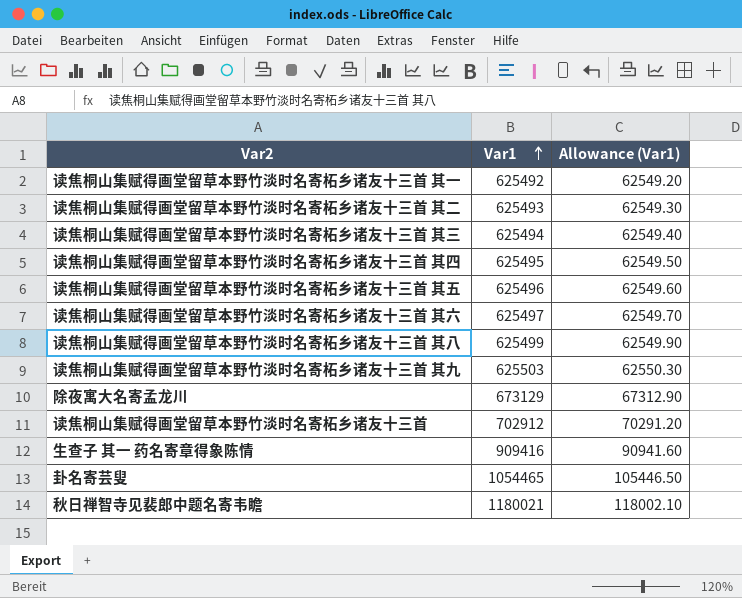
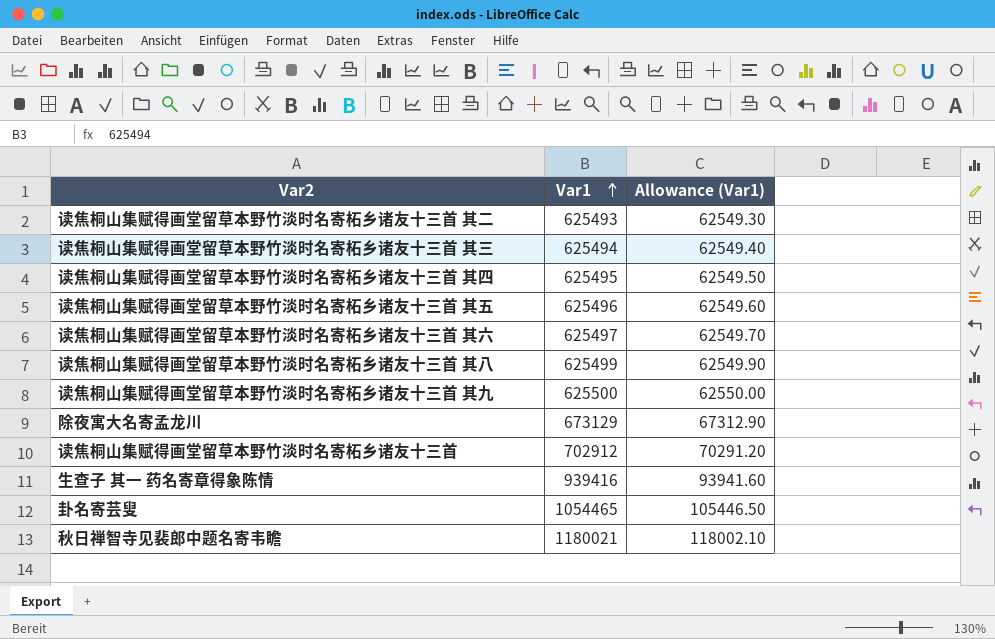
row 读焦桐山集赋得画堂留草本野竹淡时名寄柘乡诸友十三首 其一: 625492 | 62549.20 -> none
读焦桐山集赋得画堂留草本野竹淡时名寄柘乡诸友十三首 其九 | Var1: 625503 -> 625500
读焦桐山集赋得画堂留草本野竹淡时名寄柘乡诸友十三首 其九 | Allowance (Var1): 62550.30 -> 62550.00
生查子 其一 药名寄章得象陈情 | Var1: 909416 -> 939416
生查子 其一 药名寄章得象陈情 | Allowance (Var1): 90941.60 -> 93941.60

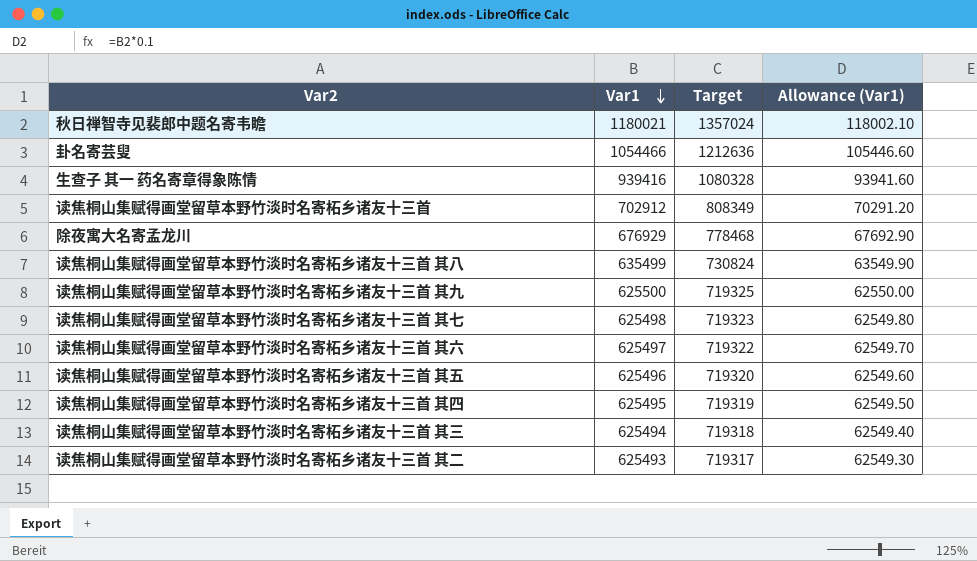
row order: Var1 ascending -> Var1 descending
column Target | formula: none -> [Var1] * 1.15
卦名寄芸叟 | Var1: 1054465 -> 1054466
卦名寄芸叟 | Allowance (Var1): 105446.50 -> 105446.60
除夜寓大名寄孟龙川 | Var1: 673129 -> 676929
除夜寓大名寄孟龙川 | Allowance (Var1): 67312.90 -> 67692.90
读焦桐山集赋得画堂留草本野竹淡时名寄柘乡诸友十三首 其八 | Var1: 625499 -> 635499
读焦桐山集赋得画堂留草本野竹淡时名寄柘乡诸友十三首 其八 | Allowance (Var1): 62549.90 -> 63549.90
row 读焦桐山集赋得画堂留草本野竹淡时名寄柘乡诸友十三首 其七: none -> 625498 | 719323 | 62549.80

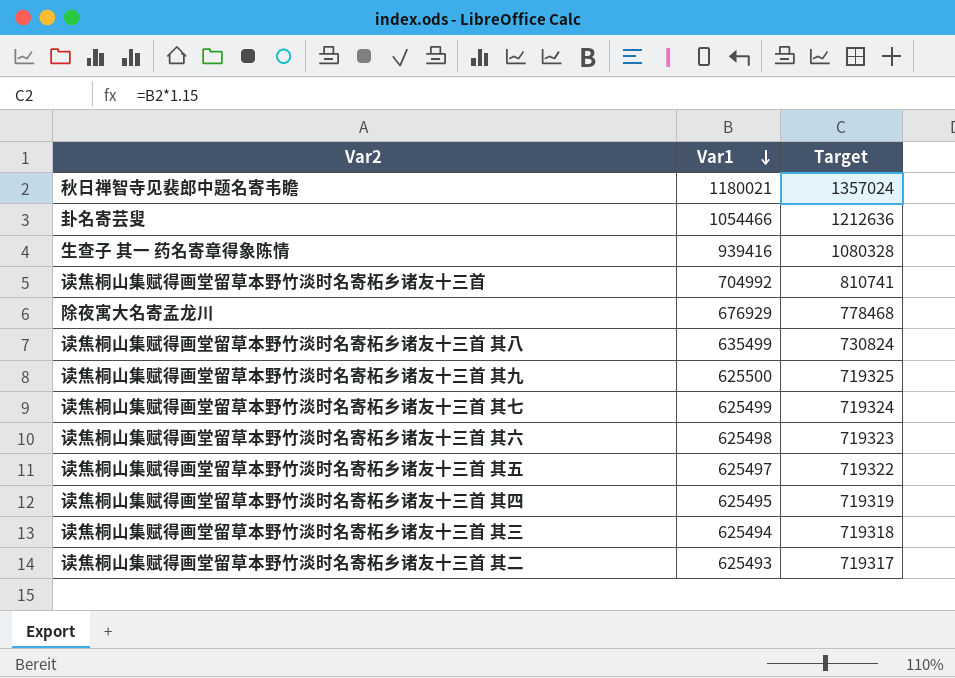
column Allowance (Var1) | formula: [Var1] * 0.1 -> none
读焦桐山集赋得画堂留草本野竹淡时名寄柘乡诸友十三首 | Var1: 702912 -> 704992
读焦桐山集赋得画堂留草本野竹淡时名寄柘乡诸友十三首 | Target: 808349 -> 810741
读焦桐山集赋得画堂留草本野竹淡时名寄柘乡诸友十三首 其七 | Var1: 625498 -> 625499
读焦桐山集赋得画堂留草本野竹淡时名寄柘乡诸友十三首 其七 | Target: 719323 -> 719324
读焦桐山集赋得画堂留草本野竹淡时名寄柘乡诸友十三首 其六 | Var1: 625497 -> 625498
读焦桐山集赋得画堂留草本野竹淡时名寄柘乡诸友十三首 其六 | Target: 719322 -> 719323
读焦桐山集赋得画堂留草本野竹淡时名寄柘乡诸友十三首 其五 | Var1: 625496 -> 625497
读焦桐山集赋得画堂留草本野竹淡时名寄柘乡诸友十三首 其五 | Target: 719320 -> 719322

